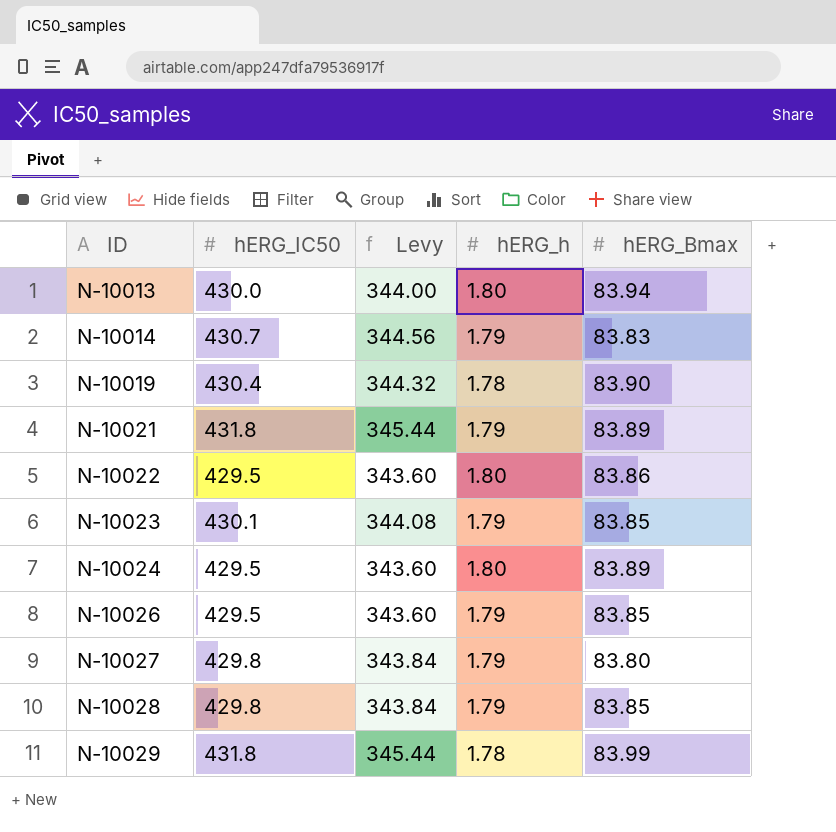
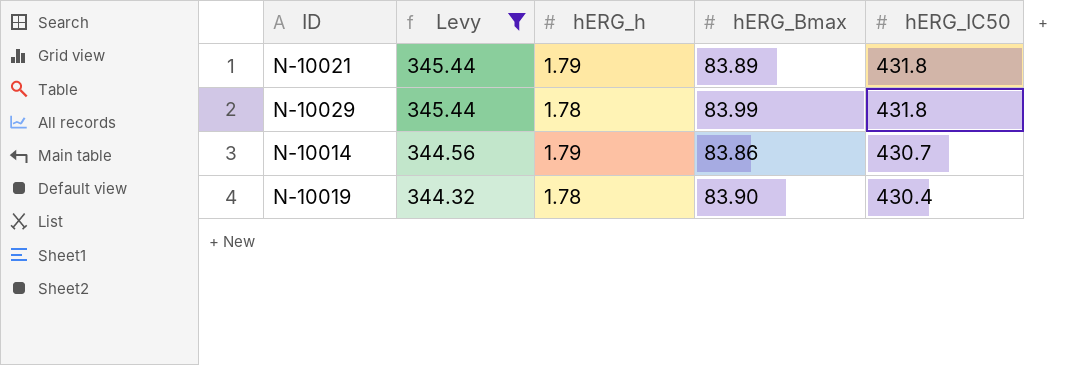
filter: none -> Levy >= 344.32
row order: ID ascending -> Levy descending
column hERG_IC50 | position: 2 -> 5
N-10014 | hERG_Bmax: 83.83 -> 83.86

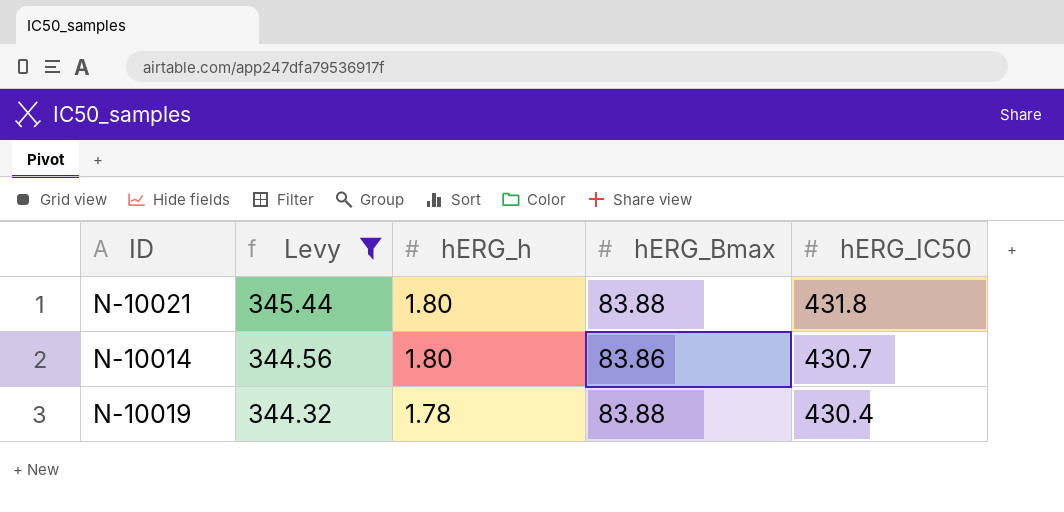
row N-10029: 345.44 | 1.78 | 83.99 | 431.8 -> none
N-10021 | hERG_h: 1.79 -> 1.80
N-10021 | hERG_Bmax: 83.89 -> 83.88
N-10014 | hERG_h: 1.79 -> 1.80
N-10019 | hERG_Bmax: 83.90 -> 83.88

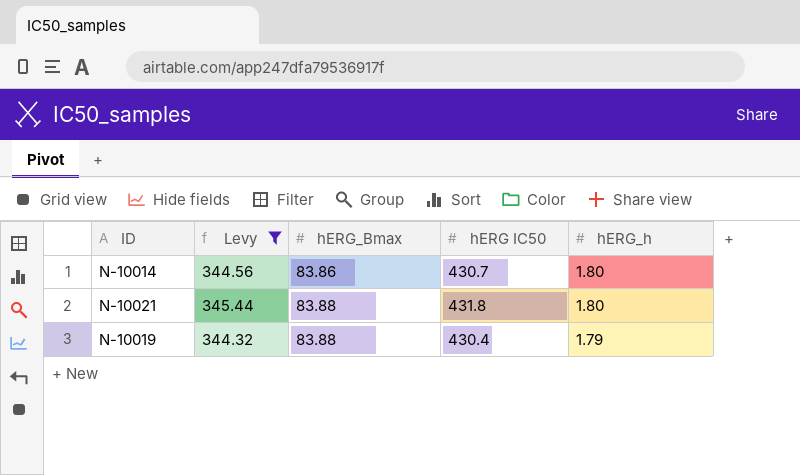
row order: Levy descending -> hERG_Bmax ascending
column name: hERG_IC50 -> hERG IC50
column hERG_h | position: 3 -> 5
N-10019 | hERG_h: 1.78 -> 1.79

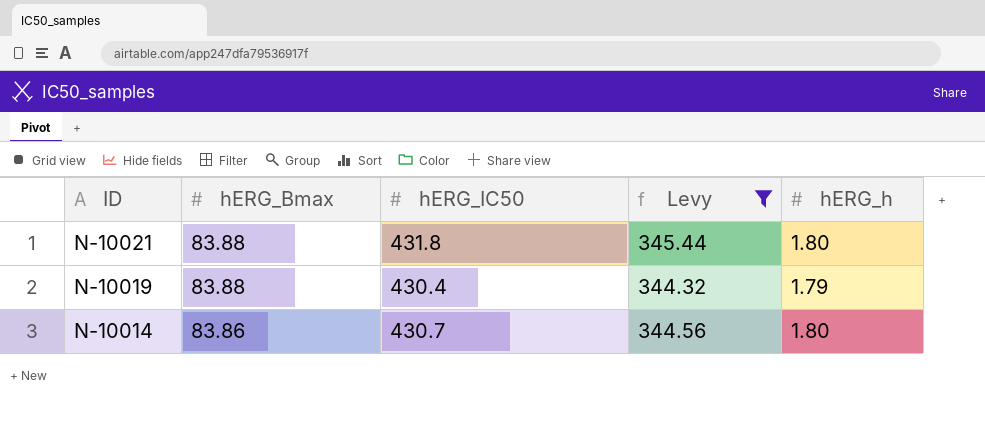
row order: hERG_Bmax ascending -> ID descending
column name: hERG IC50 -> hERG_IC50
column Levy | position: 2 -> 4

